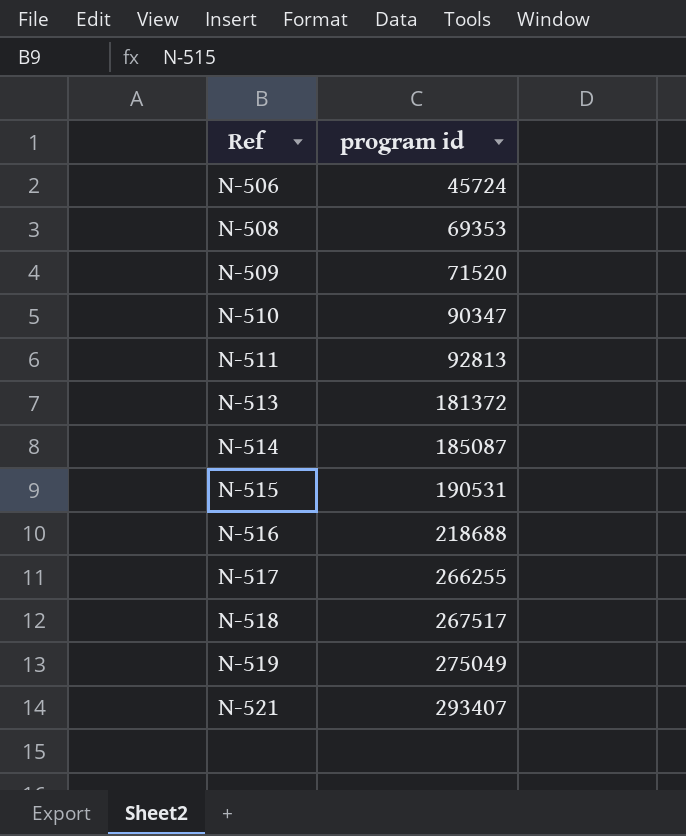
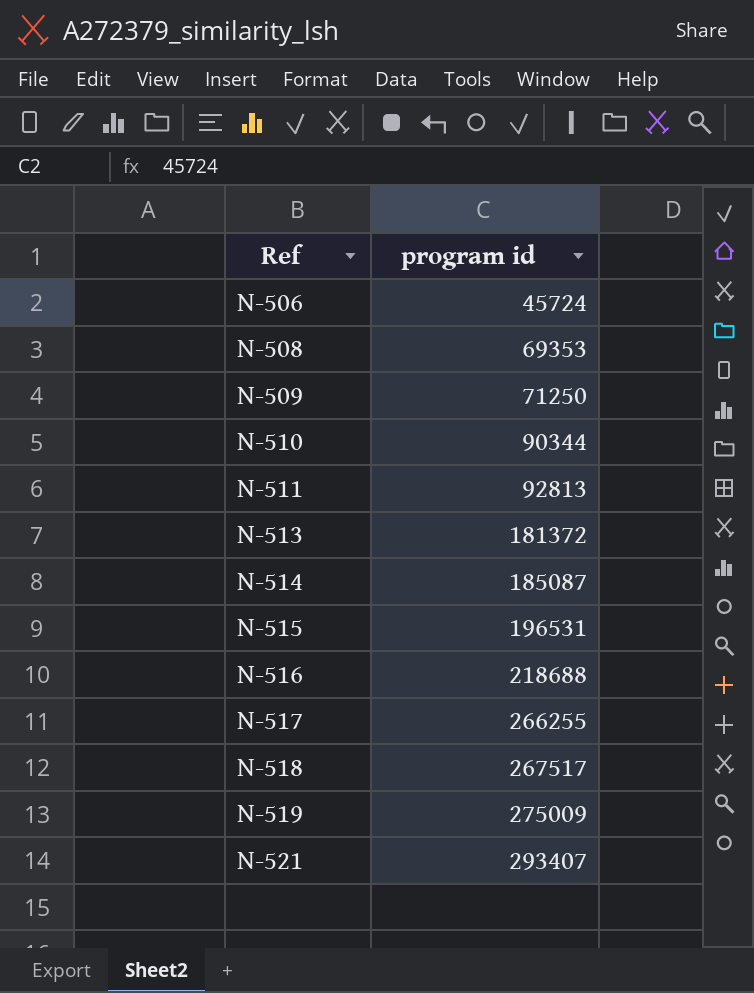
N-509 | program id: 71520 -> 71250
N-510 | program id: 90347 -> 90344
N-515 | program id: 190531 -> 196531
N-519 | program id: 275049 -> 275009

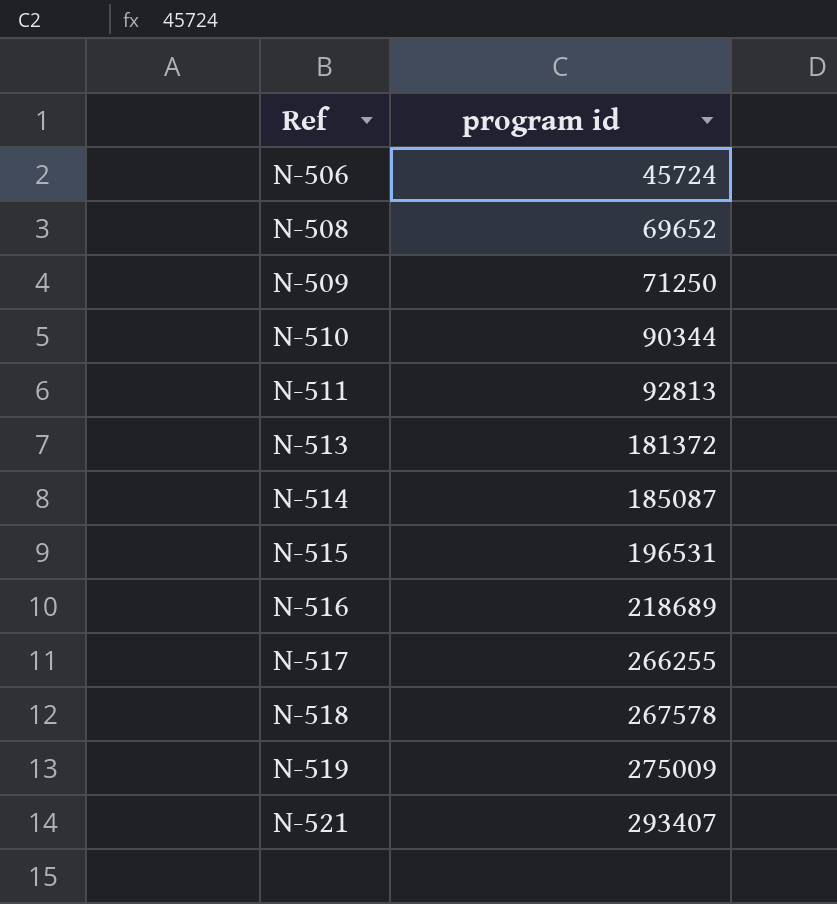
N-508 | program id: 69353 -> 69652
N-516 | program id: 218688 -> 218689
N-518 | program id: 267517 -> 267578

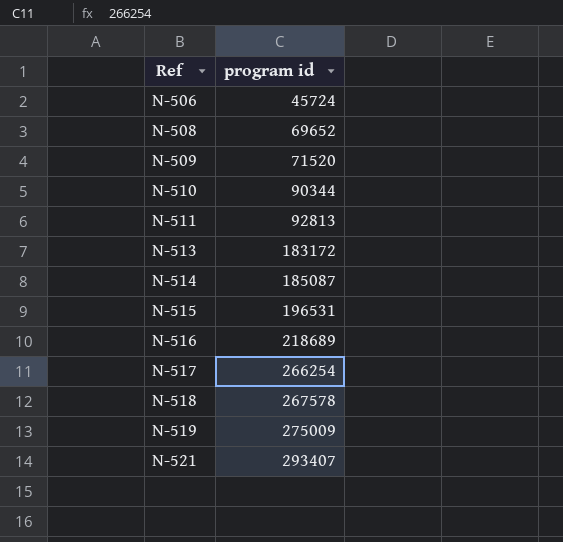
N-509 | program id: 71250 -> 71520
N-513 | program id: 181372 -> 183172
N-517 | program id: 266255 -> 266254

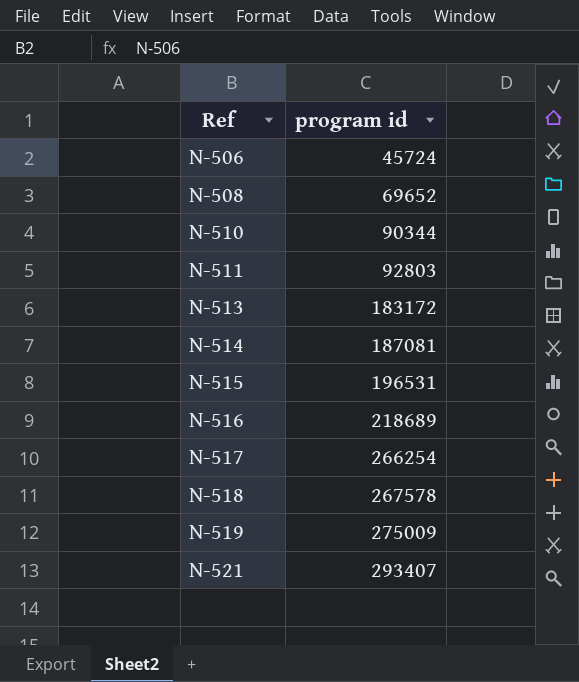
row N-509: 71520 -> none
N-511 | program id: 92813 -> 92803
N-514 | program id: 185087 -> 187081

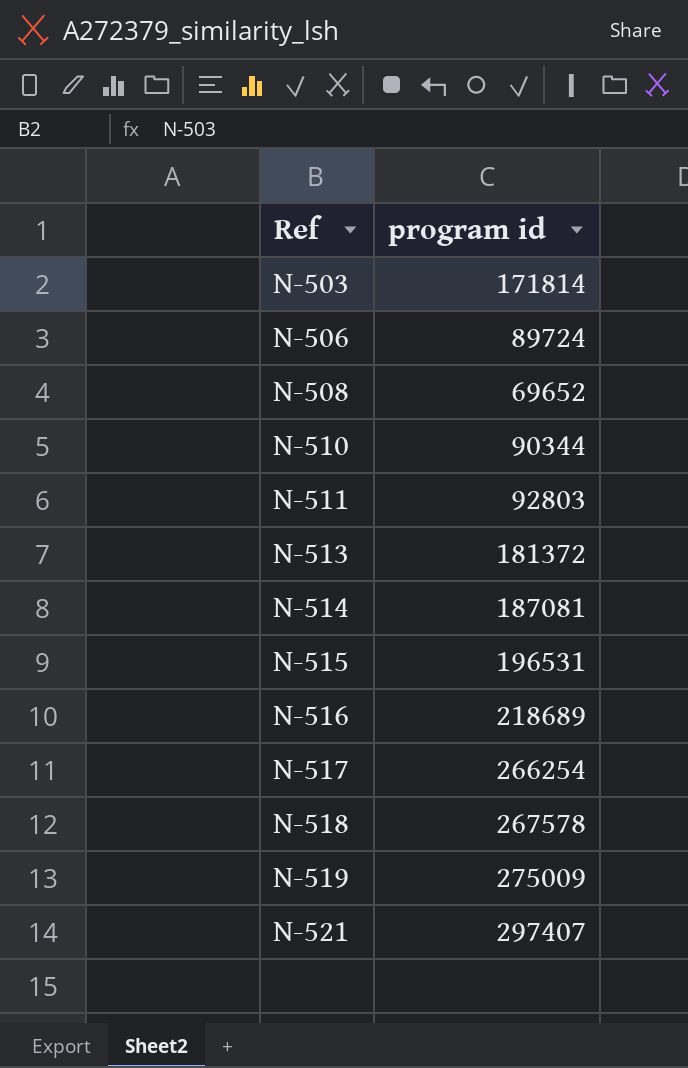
row N-503: none -> 171814
N-506 | program id: 45724 -> 89724
N-513 | program id: 183172 -> 181372
N-521 | program id: 293407 -> 297407

